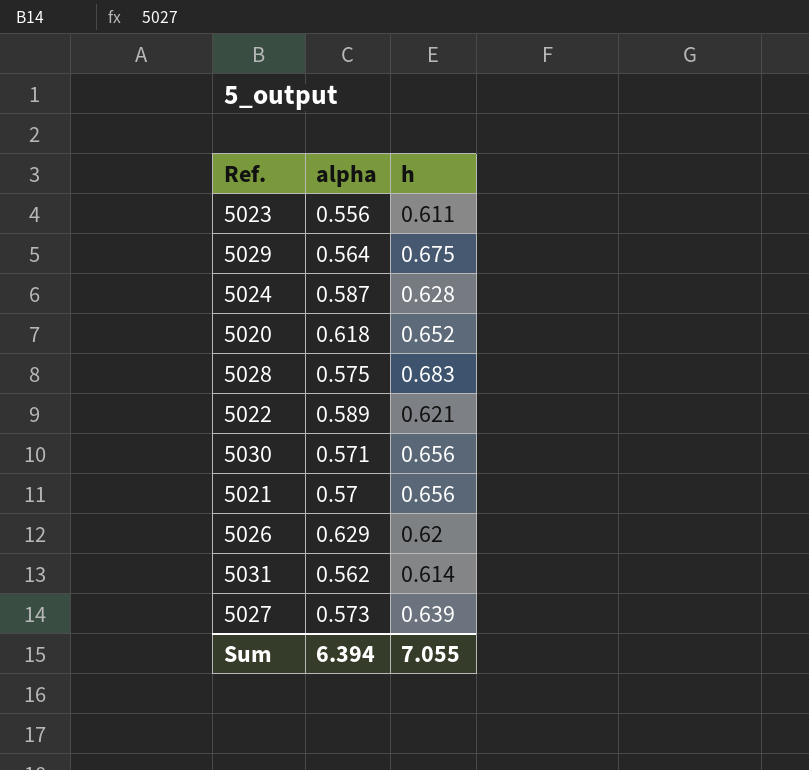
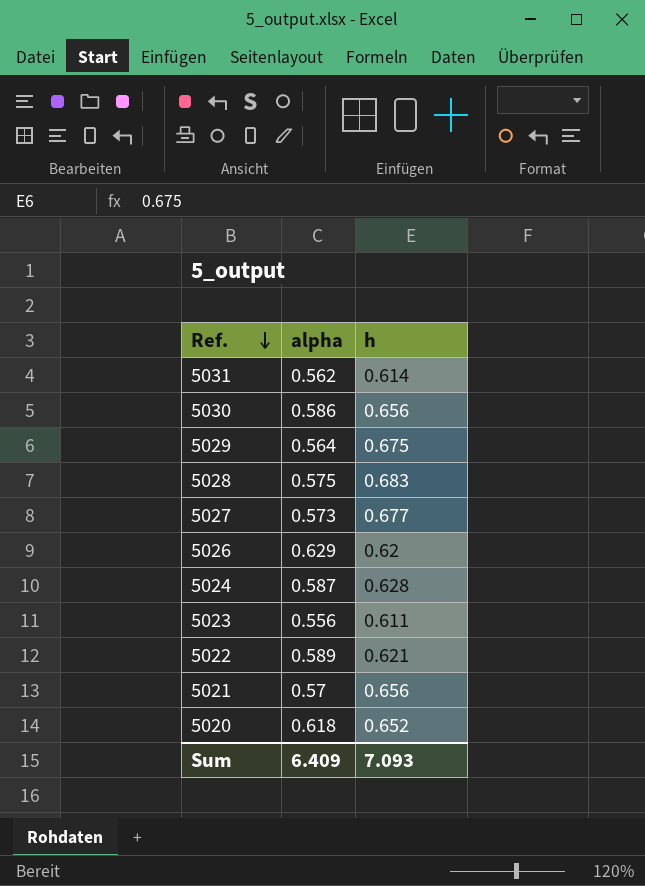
row order: none -> Ref. descending
5030 | alpha: 0.571 -> 0.586
5027 | h: 0.639 -> 0.677
Sum | alpha: 6.394 -> 6.409
Sum | h: 7.055 -> 7.093

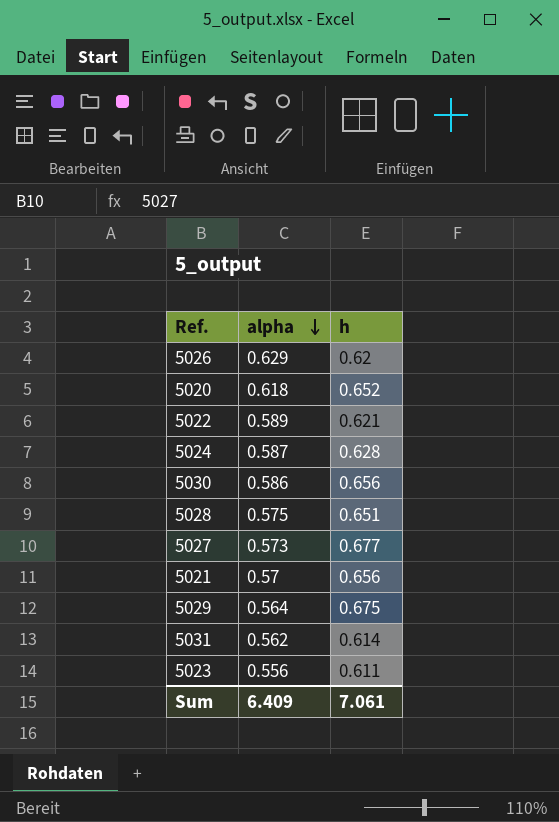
row order: Ref. descending -> alpha descending
5028 | h: 0.683 -> 0.651
Sum | h: 7.093 -> 7.061

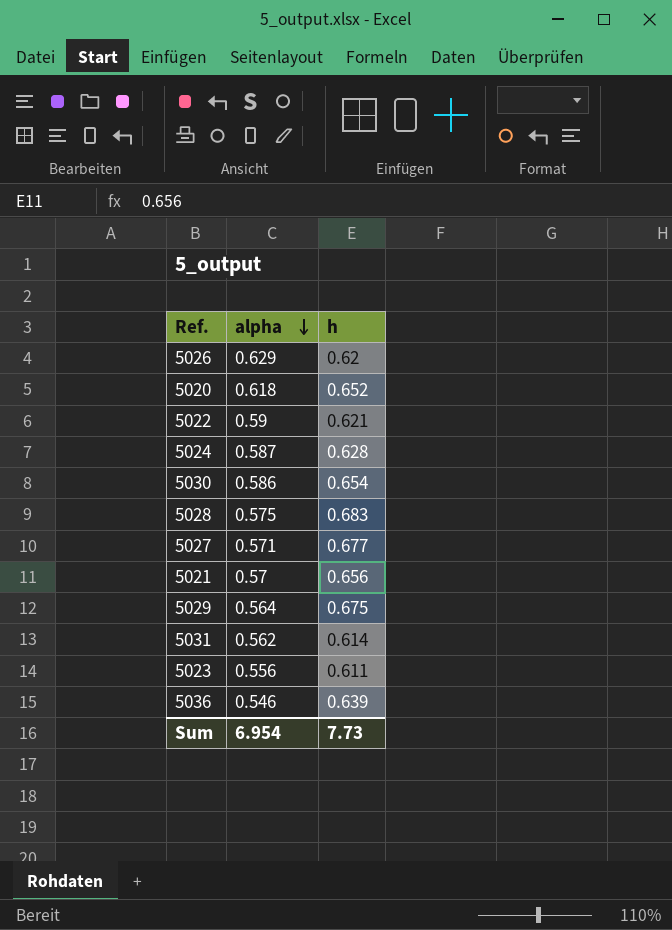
5022 | alpha: 0.589 -> 0.59
5030 | h: 0.656 -> 0.654
5028 | h: 0.651 -> 0.683
5027 | alpha: 0.573 -> 0.571
row 5036: none -> 0.546 | 0.639
Sum | alpha: 6.409 -> 6.954
Sum | h: 7.061 -> 7.73

